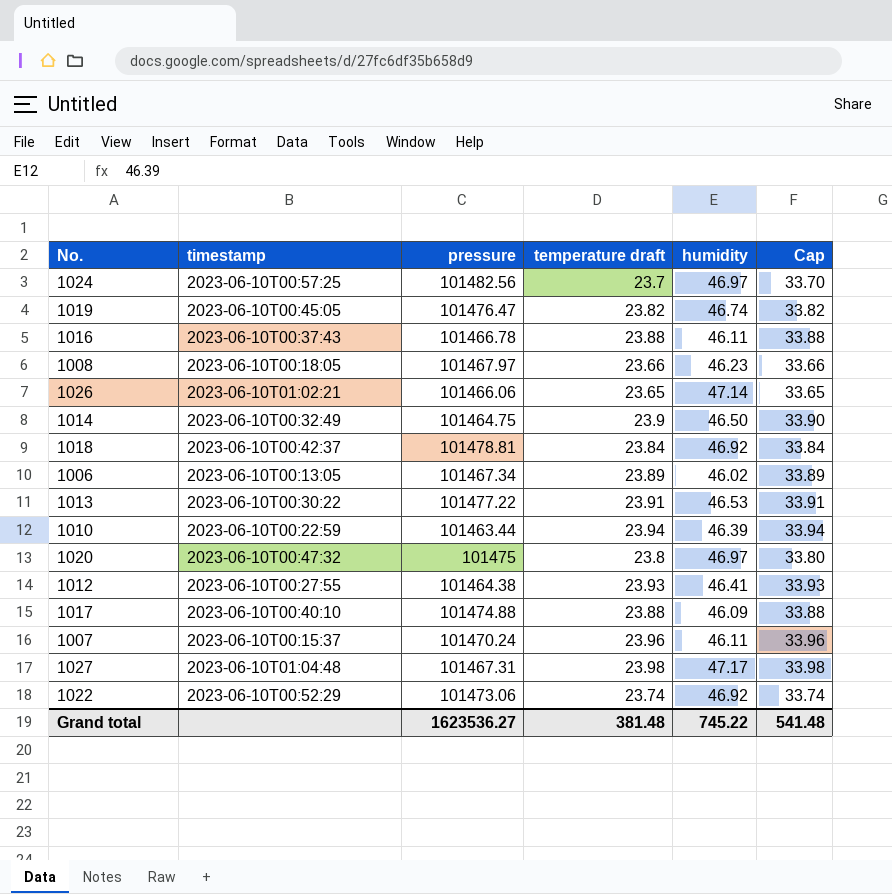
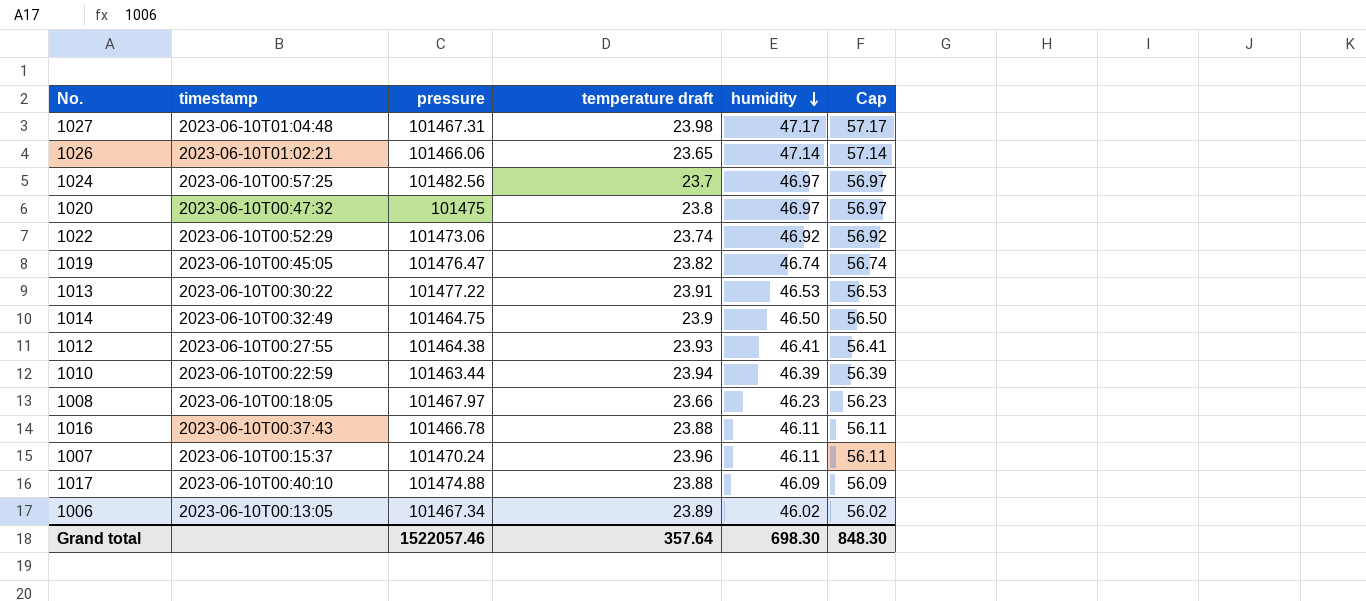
row order: none -> humidity descending
column Cap | formula: [temperature draft] + 10 -> [humidity] + 10
row 1018: 2023-06-10T00:42:37 | 101478.81 | 23.84 | 46.92 | 33.84 -> none
Grand total | pressure: 1623536.27 -> 1522057.46
Grand total | temperature draft: 381.48 -> 357.64
Grand total | humidity: 745.22 -> 698.30
Grand total | Cap: 541.48 -> 848.30

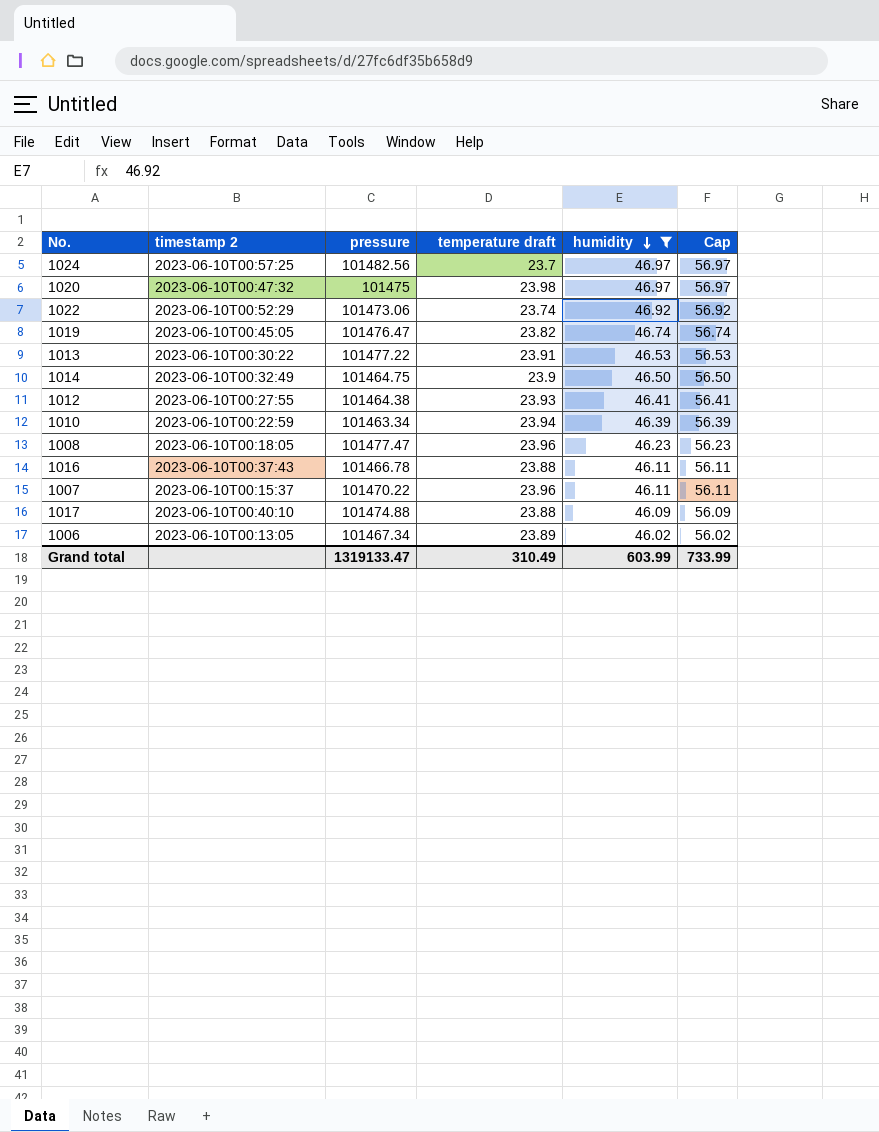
filter: none -> humidity <= 46.97
column name: timestamp -> timestamp 2
1020 | temperature draft: 23.8 -> 23.98
1010 | pressure: 101463.44 -> 101463.34
1008 | pressure: 101467.97 -> 101477.47
1008 | temperature draft: 23.66 -> 23.96
1007 | pressure: 101470.24 -> 101470.22
Grand total | pressure: 1522057.46 -> 1319133.47
Grand total | temperature draft: 357.64 -> 310.49
Grand total | humidity: 698.30 -> 603.99
Grand total | Cap: 848.30 -> 733.99

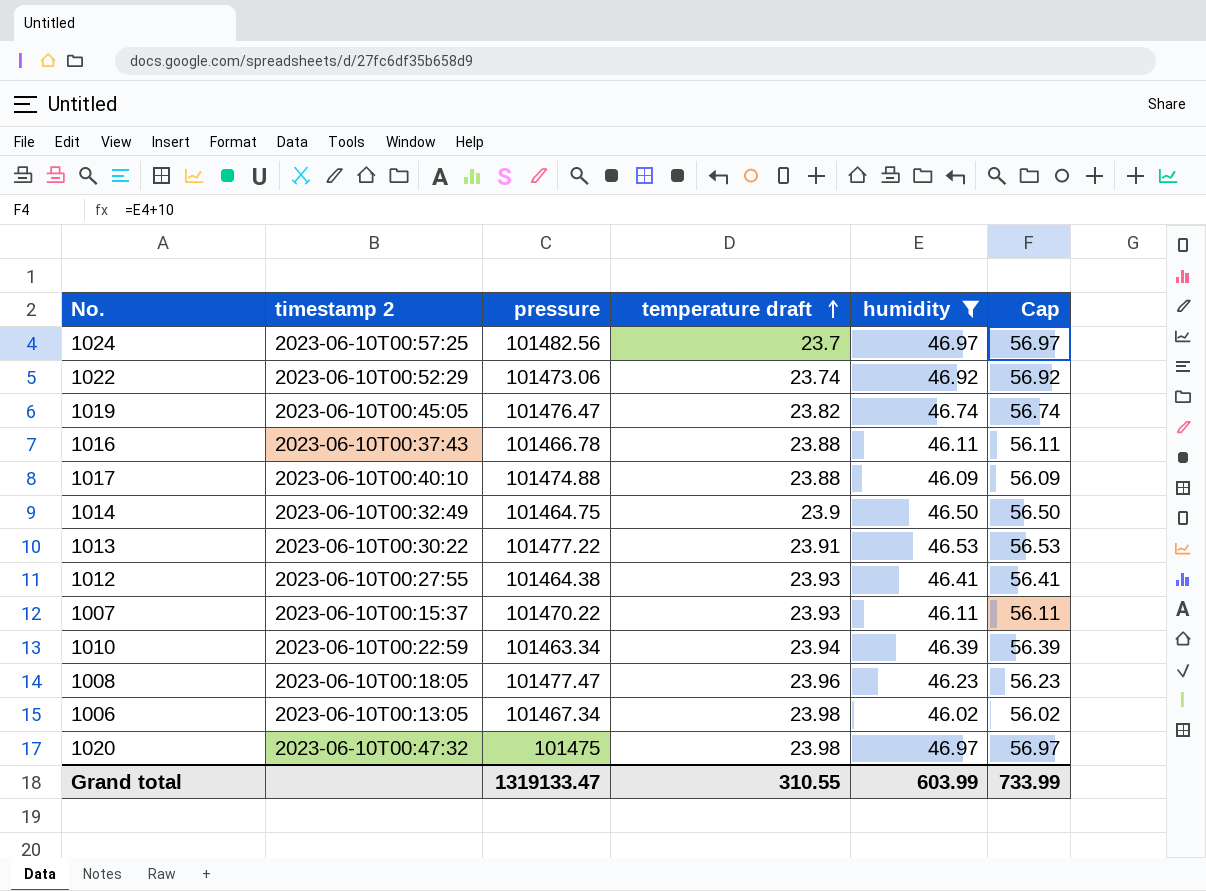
row order: humidity descending -> temperature draft ascending
1007 | temperature draft: 23.96 -> 23.93
1006 | temperature draft: 23.89 -> 23.98
Grand total | temperature draft: 310.49 -> 310.55

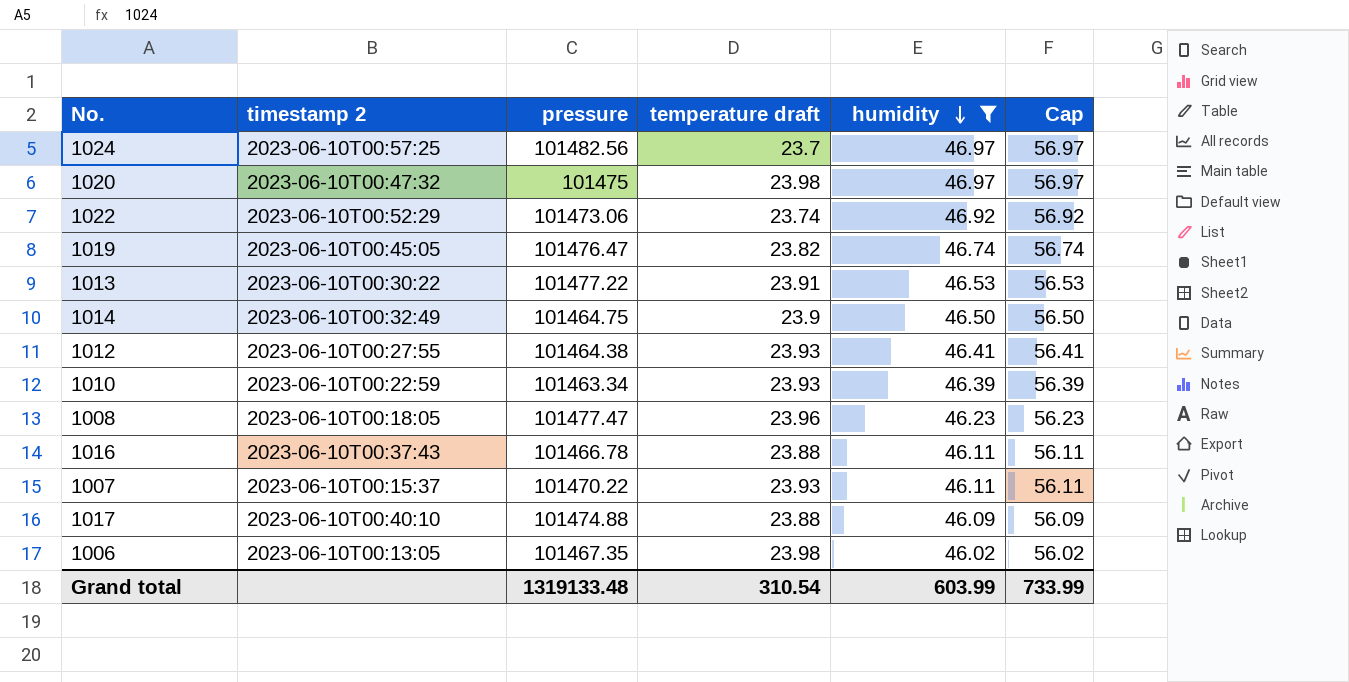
row order: temperature draft ascending -> humidity descending
1010 | temperature draft: 23.94 -> 23.93
1006 | pressure: 101467.34 -> 101467.35
Grand total | pressure: 1319133.47 -> 1319133.48
Grand total | temperature draft: 310.55 -> 310.54

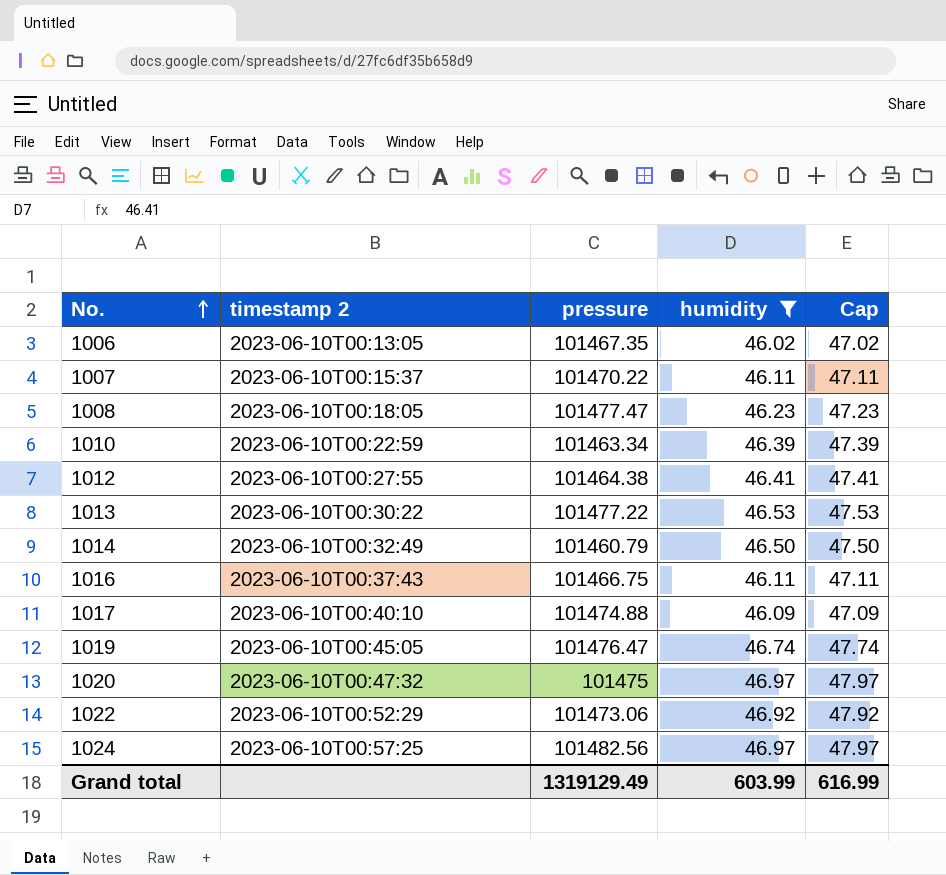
row order: humidity descending -> No. ascending
column temperature draft | position: 4 -> none
column Cap | formula: [humidity] + 10 -> [humidity] + 1
1014 | pressure: 101464.75 -> 101460.79
1016 | pressure: 101466.78 -> 101466.75
Grand total | pressure: 1319133.48 -> 1319129.49
Grand total | Cap: 733.99 -> 616.99

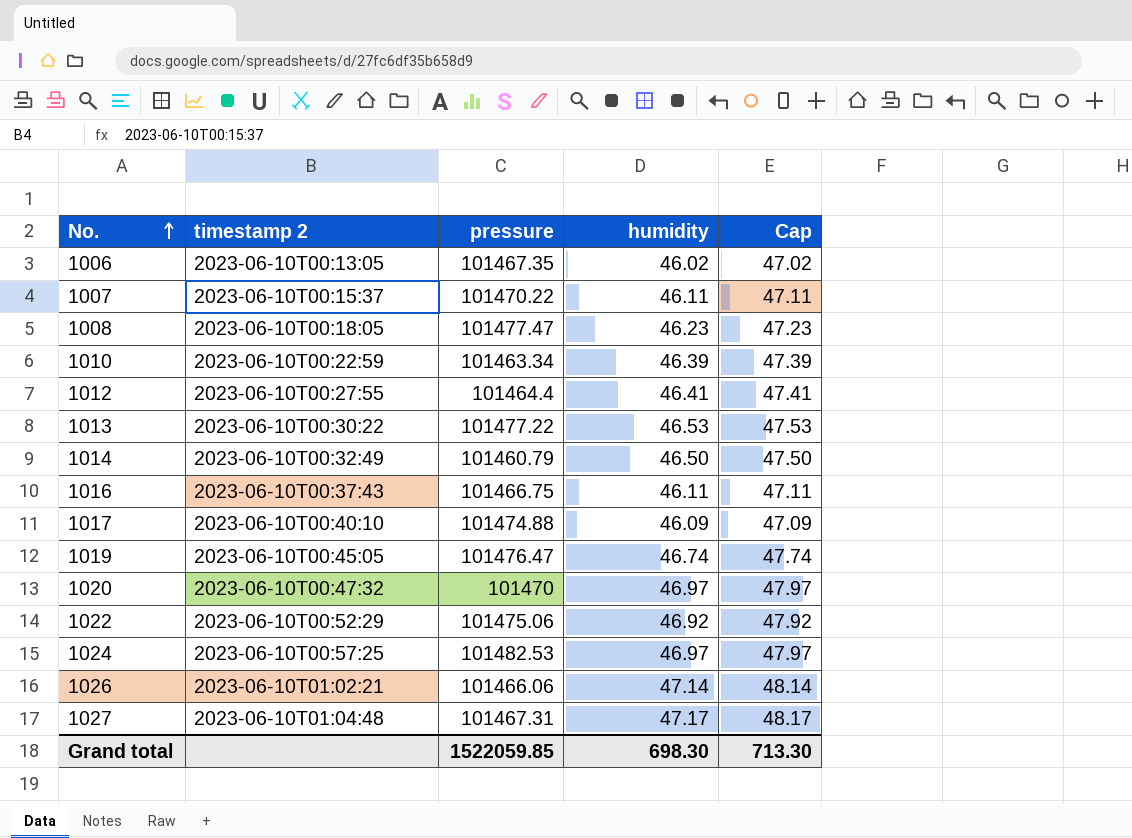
filter: humidity <= 46.97 -> none
1012 | pressure: 101464.38 -> 101464.4
1020 | pressure: 101475 -> 101470
1022 | pressure: 101473.06 -> 101475.06
1024 | pressure: 101482.56 -> 101482.53
Grand total | pressure: 1319129.49 -> 1522059.85
Grand total | humidity: 603.99 -> 698.30
Grand total | Cap: 616.99 -> 713.30

